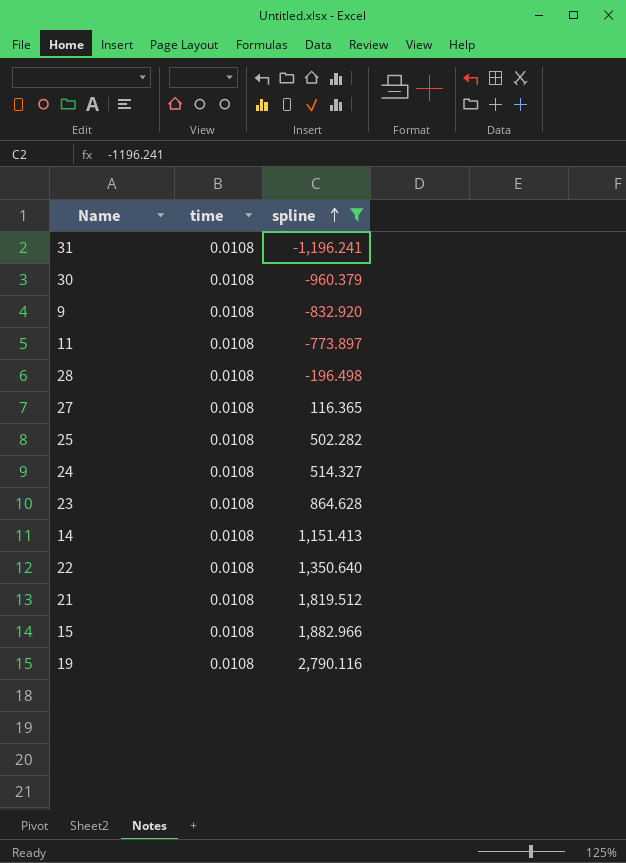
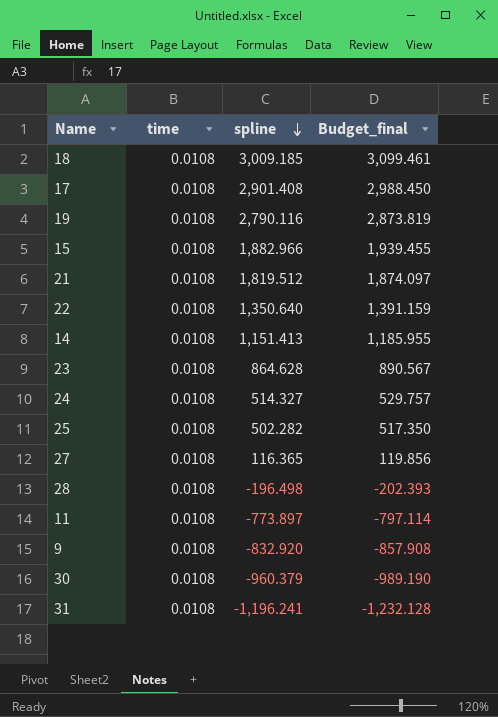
filter: spline <= 2,790.116 -> none
row order: spline ascending -> spline descending
column Budget_final | formula: none -> [spline] * 1.03

